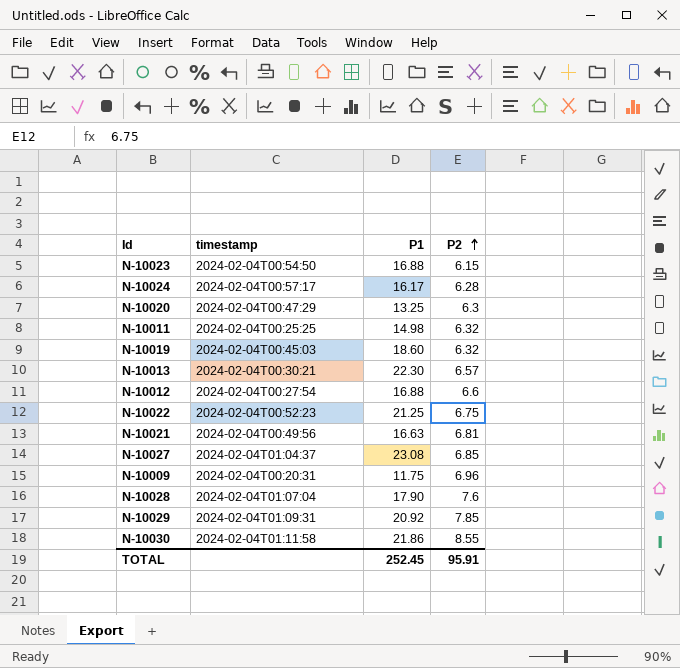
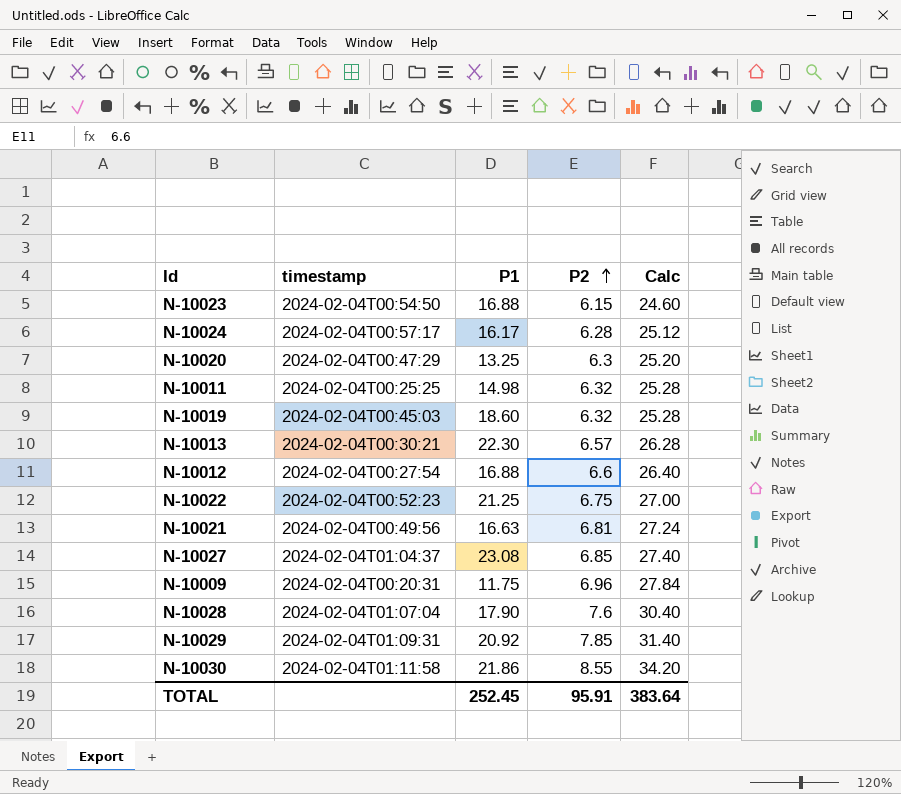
column Calc | formula: none -> [P2] * 4

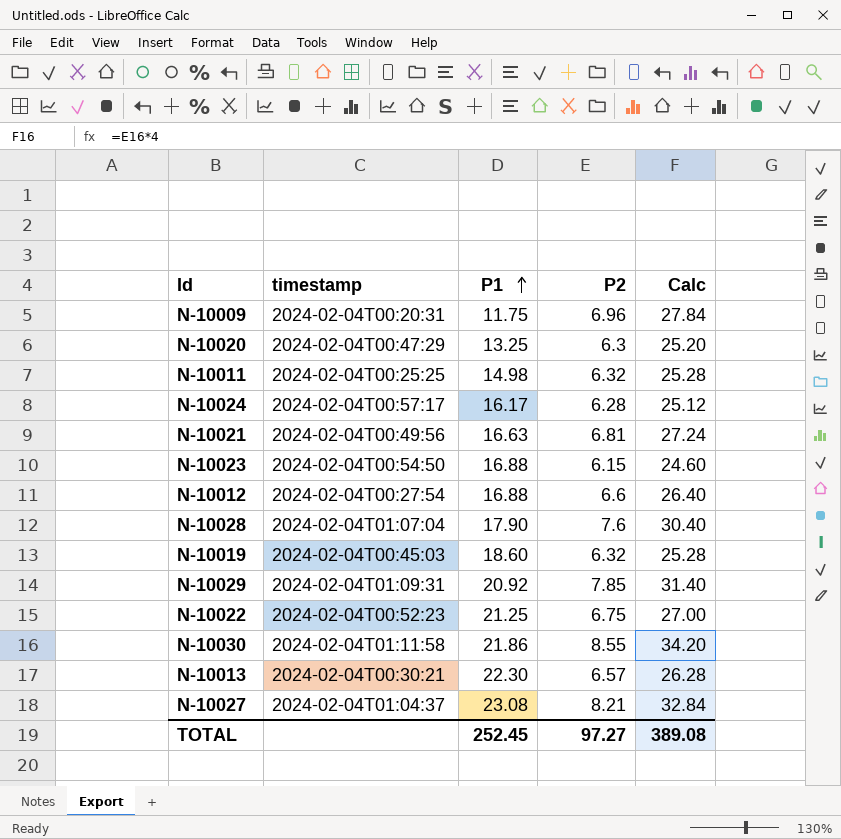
row order: P2 ascending -> P1 ascending
N-10027 | P2: 6.85 -> 8.21
N-10027 | Calc: 27.40 -> 32.84
TOTAL | P2: 95.91 -> 97.27
TOTAL | Calc: 383.64 -> 389.08

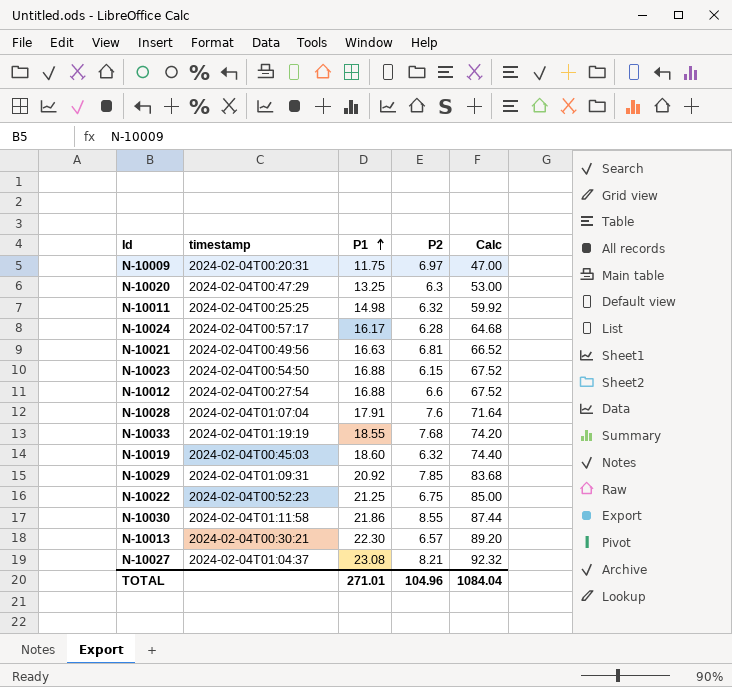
column Calc | formula: [P2] * 4 -> [P1] * 4
N-10009 | P2: 6.96 -> 6.97
N-10028 | P1: 17.90 -> 17.91
row N-10033: none -> 2024-02-04T01:19:19 | 18.55 | 7.68 | 74.20
TOTAL | P1: 252.45 -> 271.01
TOTAL | P2: 97.27 -> 104.96
TOTAL | Calc: 389.08 -> 1084.04

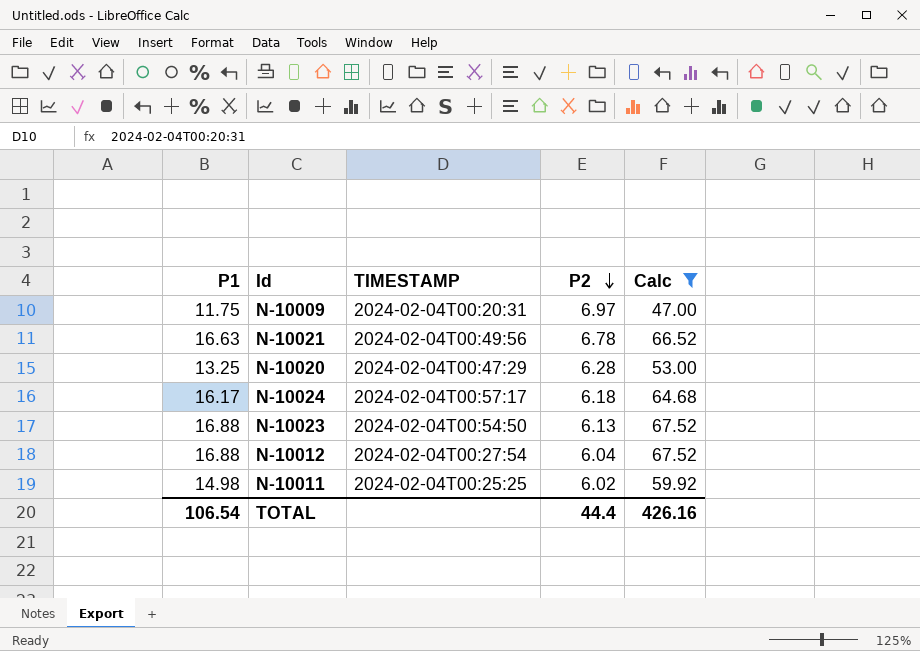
filter: none -> Calc <= 67.52
row order: P1 ascending -> P2 descending
column P1 | position: 3 -> 1
column name: timestamp -> TIMESTAMP
N-10021 | P2: 6.81 -> 6.78
N-10020 | P2: 6.3 -> 6.28
N-10024 | P2: 6.28 -> 6.18
N-10023 | P2: 6.15 -> 6.13
N-10012 | P2: 6.6 -> 6.04
N-10011 | P2: 6.32 -> 6.02
TOTAL | P1: 271.01 -> 106.54
TOTAL | P2: 104.96 -> 44.4
TOTAL | Calc: 1084.04 -> 426.16

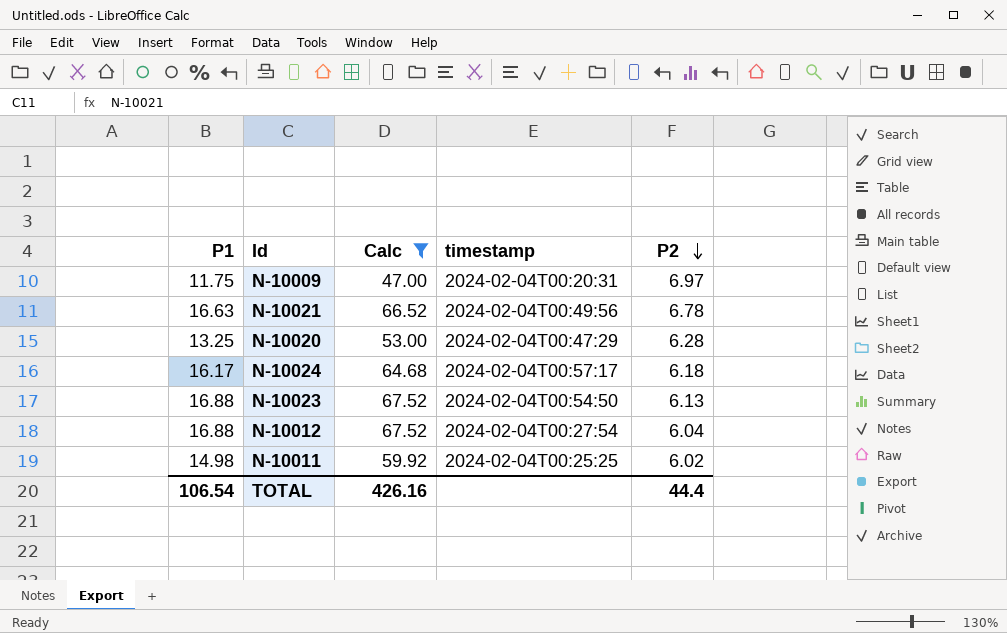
column Calc | position: 5 -> 3
column name: TIMESTAMP -> timestamp

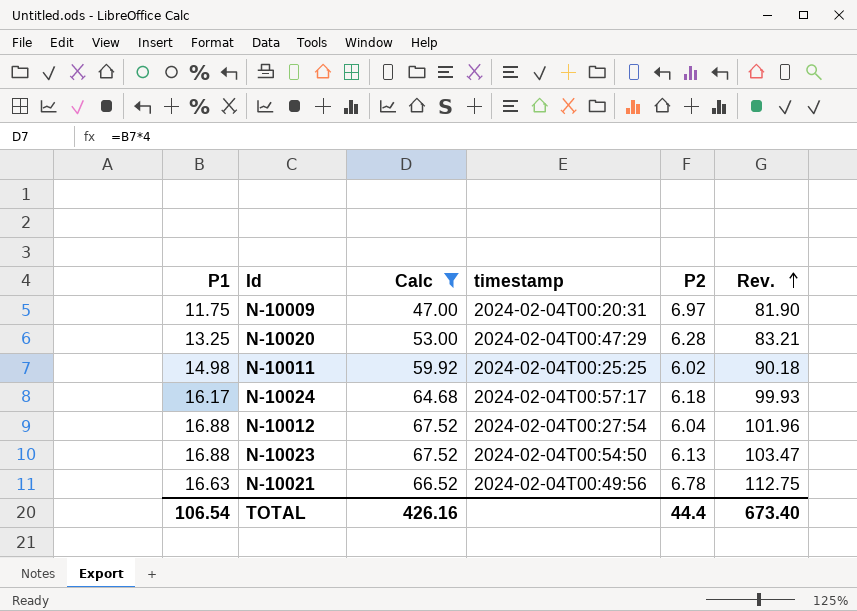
row order: P2 descending -> Rev. ascending
column Rev. | formula: none -> [P1] * [P2]

